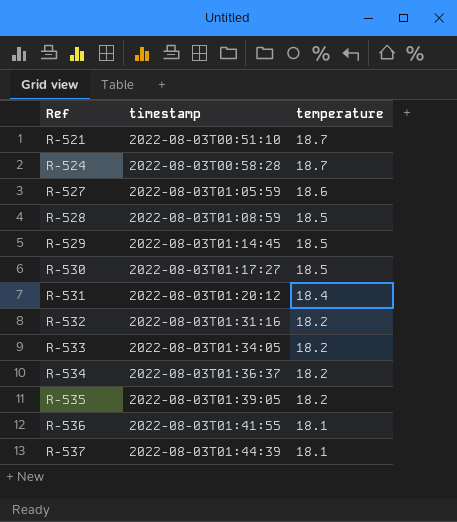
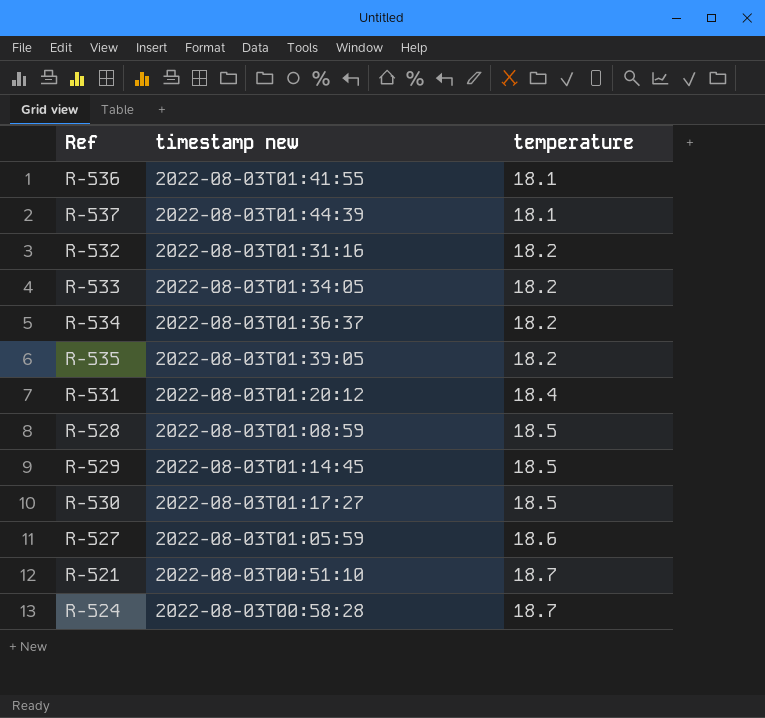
row order: Ref ascending -> temperature ascending
column name: timestamp -> timestamp new

